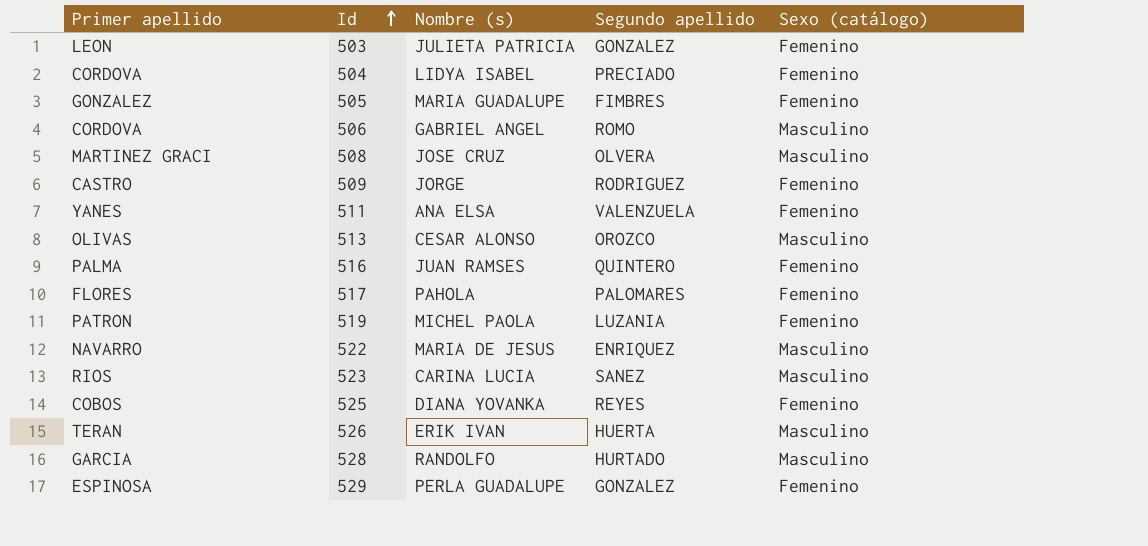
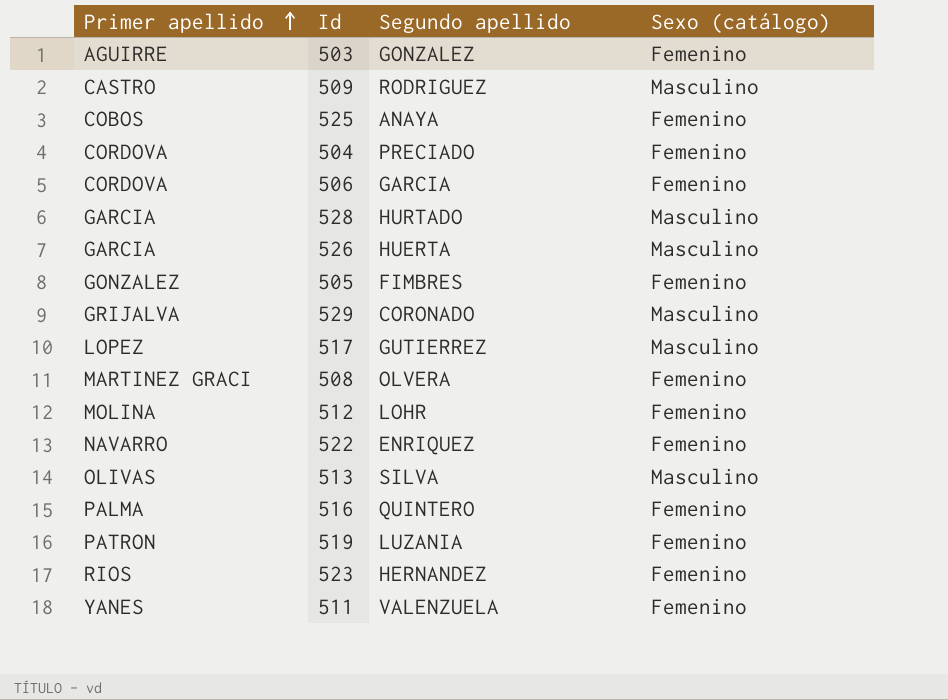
row order: Id ascending -> Primer apellido ascending
column Nombre (s) | position: 3 -> none
503 | Primer apellido: LEON -> AGUIRRE
509 | Sexo (catálogo): Femenino -> Masculino
525 | Segundo apellido: REYES -> ANAYA
506 | Segundo apellido: ROMO -> GARCIA
506 | Sexo (catálogo): Masculino -> Femenino
526 | Primer apellido: TERAN -> GARCIA
529 | Primer apellido: ESPINOSA -> GRIJALVA
529 | Segundo apellido: GONZALEZ -> CORONADO
529 | Sexo (catálogo): Femenino -> Masculino
517 | Primer apellido: FLORES -> LOPEZ
517 | Segundo apellido: PALOMARES -> GUTIERREZ
517 | Sexo (catálogo): Femenino -> Masculino
508 | Sexo (catálogo): Masculino -> Femenino
row 512: none -> MOLINA | LOHR | Femenino
522 | Sexo (catálogo): Masculino -> Femenino
513 | Segundo apellido: OROZCO -> SILVA
523 | Segundo apellido: SANEZ -> HERNANDEZ
523 | Sexo (catálogo): Masculino -> Femenino

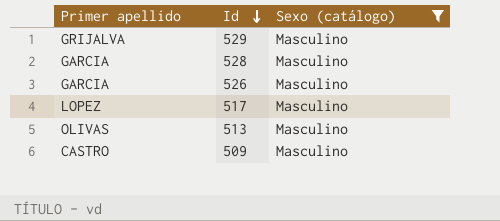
filter: none -> Sexo (catálogo) = Masculino
row order: Primer apellido ascending -> Id descending
column Segundo apellido | position: 3 -> none

